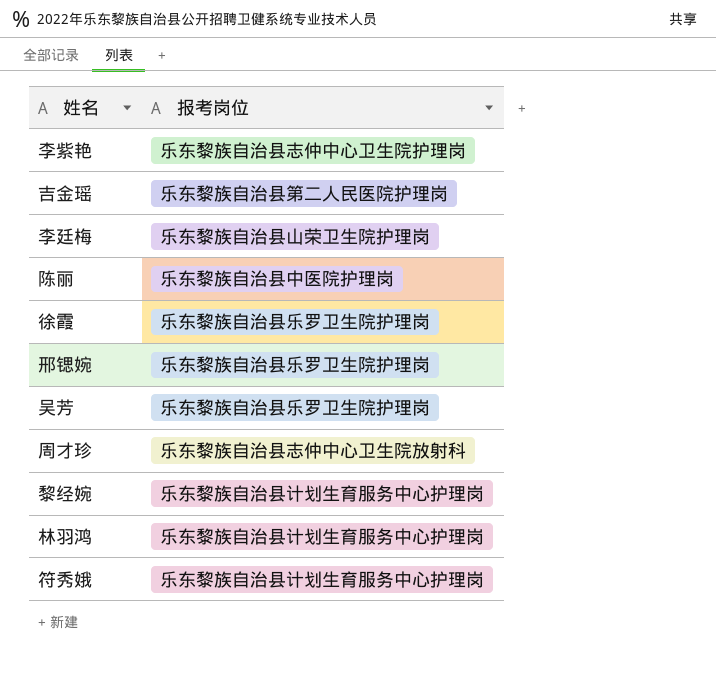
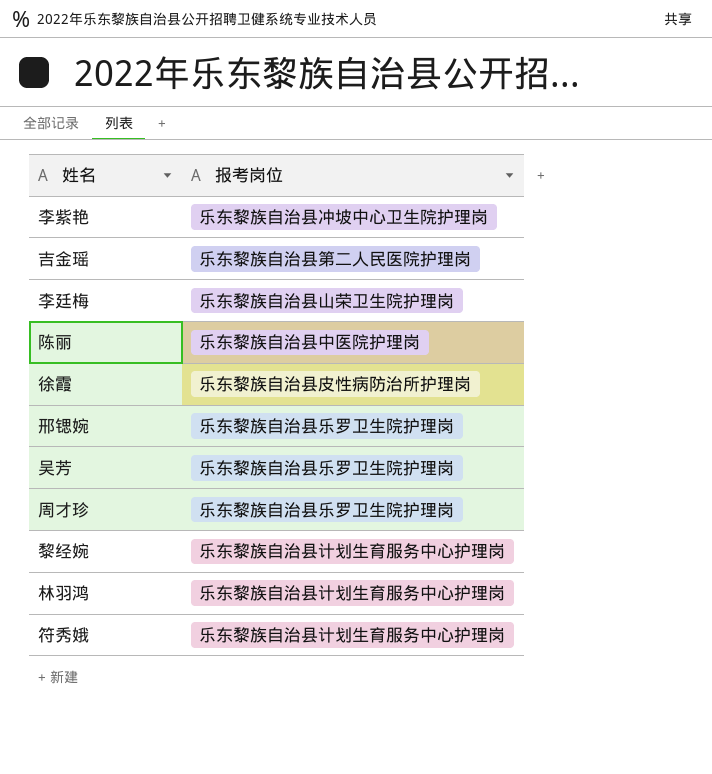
李紫艳 | 报考岗位: 乐东黎族自治县志仲中心卫生院护理岗 -> 乐东黎族自治县冲坡中心卫生院护理岗
徐霞 | 报考岗位: 乐东黎族自治县乐罗卫生院护理岗 -> 乐东黎族自治县皮性病防治所护理岗
周才珍 | 报考岗位: 乐东黎族自治县志仲中心卫生院放射科 -> 乐东黎族自治县乐罗卫生院护理岗

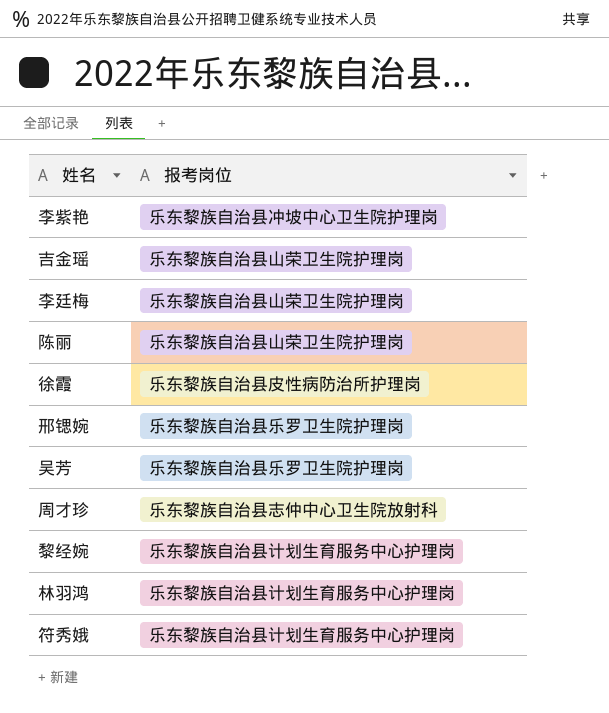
吉金瑶 | 报考岗位: 乐东黎族自治县第二人民医院护理岗 -> 乐东黎族自治县山荣卫生院护理岗
陈丽 | 报考岗位: 乐东黎族自治县中医院护理岗 -> 乐东黎族自治县山荣卫生院护理岗
周才珍 | 报考岗位: 乐东黎族自治县乐罗卫生院护理岗 -> 乐东黎族自治县志仲中心卫生院放射科

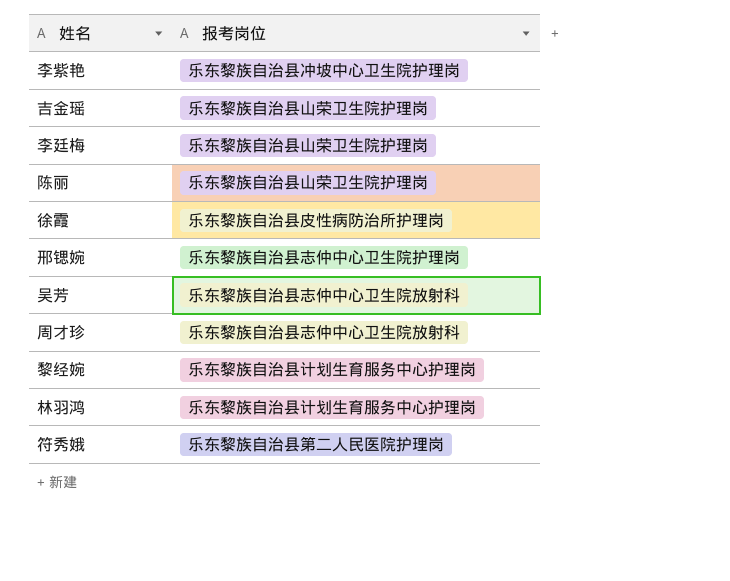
邢锶婉 | 报考岗位: 乐东黎族自治县乐罗卫生院护理岗 -> 乐东黎族自治县志仲中心卫生院护理岗
吴芳 | 报考岗位: 乐东黎族自治县乐罗卫生院护理岗 -> 乐东黎族自治县志仲中心卫生院放射科
符秀娥 | 报考岗位: 乐东黎族自治县计划生育服务中心护理岗 -> 乐东黎族自治县第二人民医院护理岗

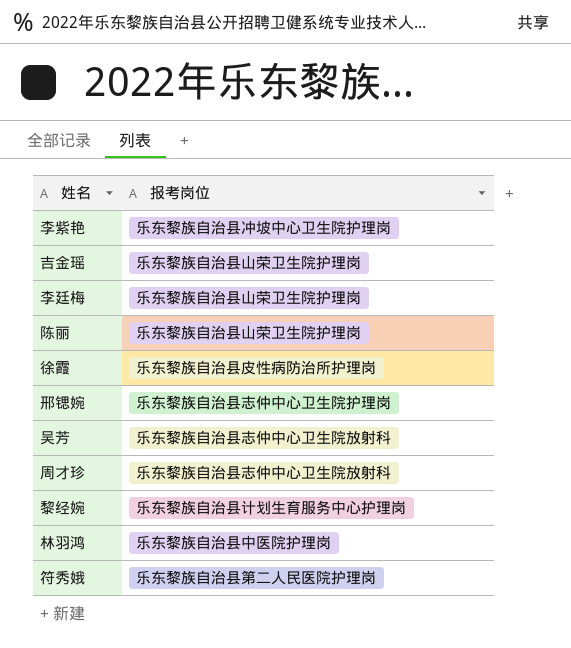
林羽鸿 | 报考岗位: 乐东黎族自治县计划生育服务中心护理岗 -> 乐东黎族自治县中医院护理岗

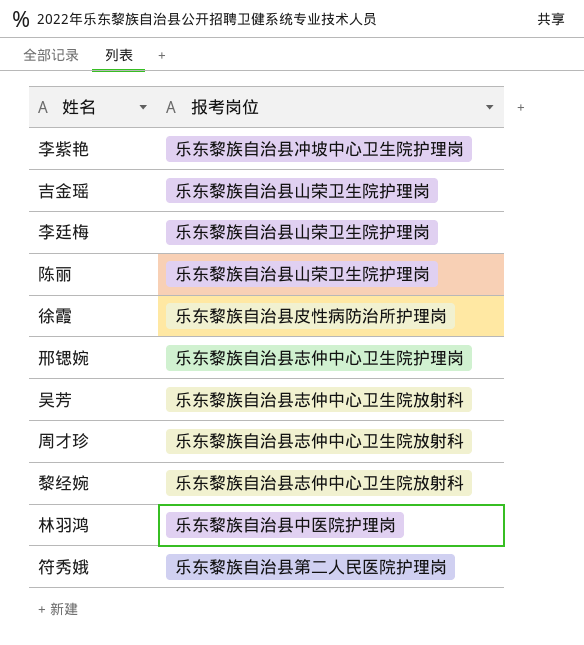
黎经婉 | 报考岗位: 乐东黎族自治县计划生育服务中心护理岗 -> 乐东黎族自治县志仲中心卫生院放射科

